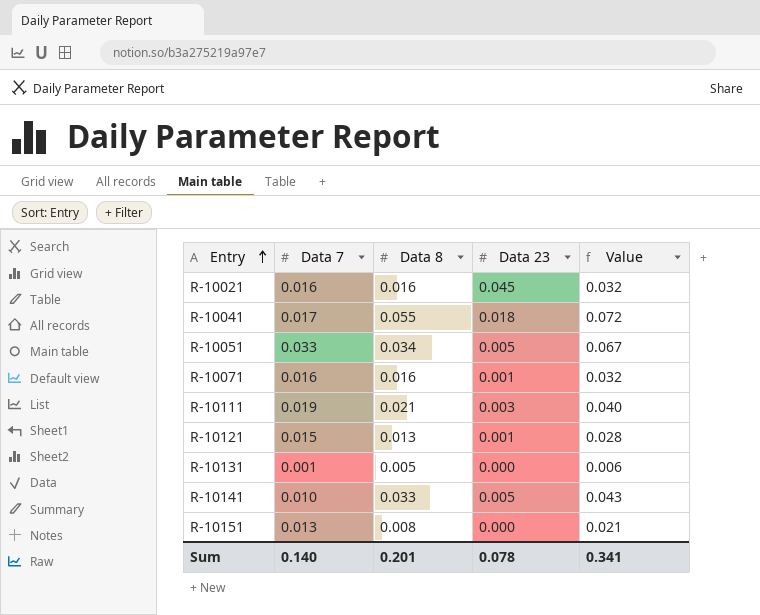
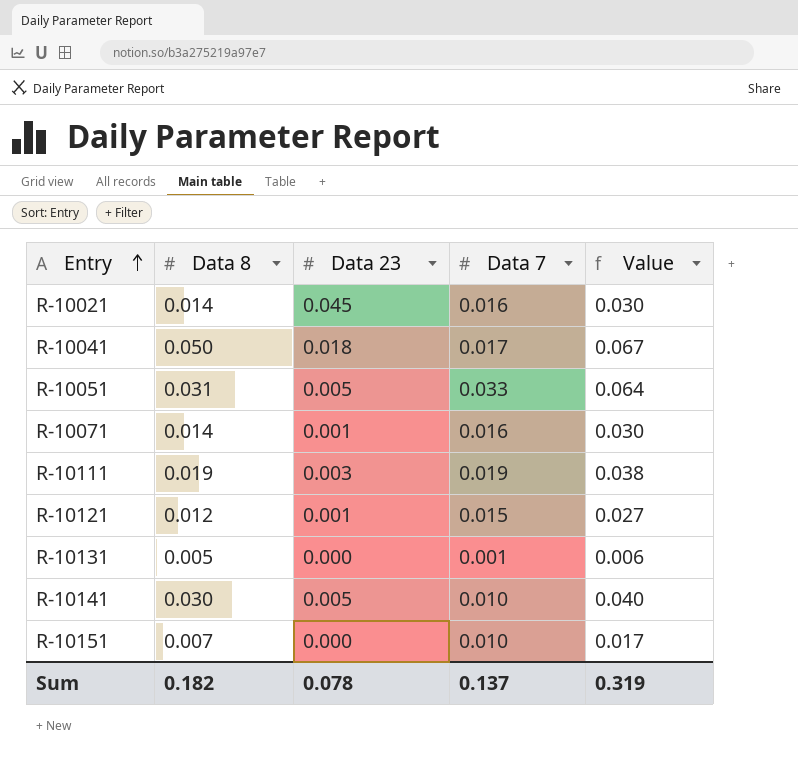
column Data 7 | position: 2 -> 4
R-10021 | Data 8: 0.016 -> 0.014
R-10021 | Value: 0.032 -> 0.030
R-10041 | Data 8: 0.055 -> 0.050
R-10041 | Value: 0.072 -> 0.067
R-10051 | Data 8: 0.034 -> 0.031
R-10051 | Value: 0.067 -> 0.064
R-10071 | Data 8: 0.016 -> 0.014
R-10071 | Value: 0.032 -> 0.030
R-10111 | Data 8: 0.021 -> 0.019
R-10111 | Value: 0.040 -> 0.038
R-10121 | Data 8: 0.013 -> 0.012
R-10121 | Value: 0.028 -> 0.027
R-10141 | Data 8: 0.033 -> 0.030
R-10141 | Value: 0.043 -> 0.040
R-10151 | Data 8: 0.008 -> 0.007
R-10151 | Data 7: 0.013 -> 0.010
R-10151 | Value: 0.021 -> 0.017
Sum | Data 8: 0.201 -> 0.182
Sum | Data 7: 0.140 -> 0.137
Sum | Value: 0.341 -> 0.319

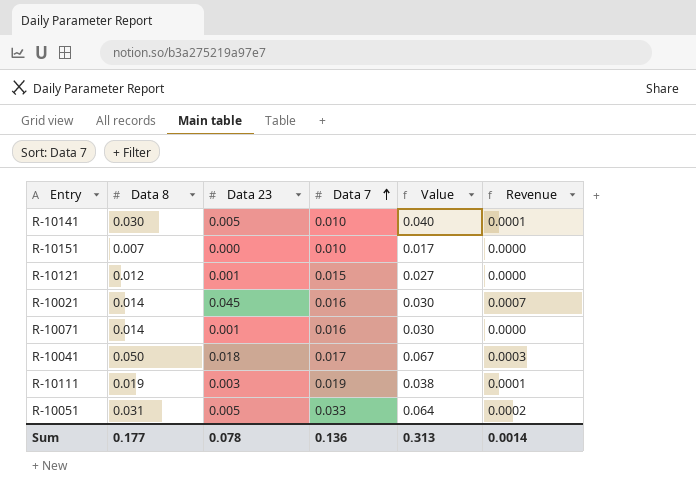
row order: Entry ascending -> Data 7 ascending
column Revenue | formula: none -> [Data 23] * [Data 7]
row R-10131: 0.005 | 0.000 | 0.001 | 0.006 -> none
Sum | Data 8: 0.182 -> 0.177
Sum | Data 7: 0.137 -> 0.136
Sum | Value: 0.319 -> 0.313

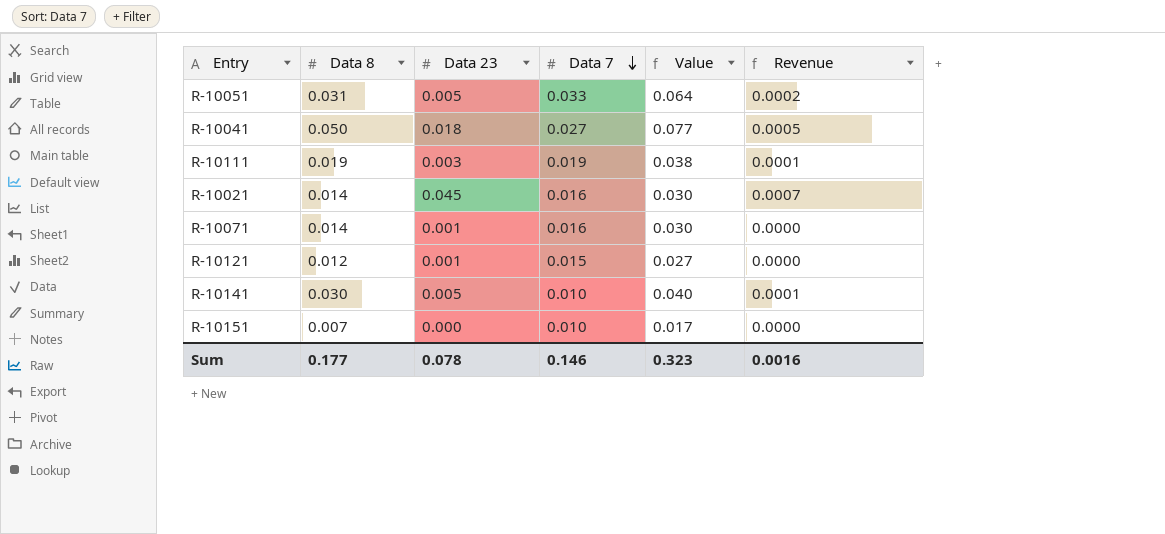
row order: Data 7 ascending -> Data 7 descending
R-10041 | Data 7: 0.017 -> 0.027
R-10041 | Value: 0.067 -> 0.077
R-10041 | Revenue: 0.0003 -> 0.0005
Sum | Data 7: 0.136 -> 0.146
Sum | Value: 0.313 -> 0.323
Sum | Revenue: 0.0014 -> 0.0016

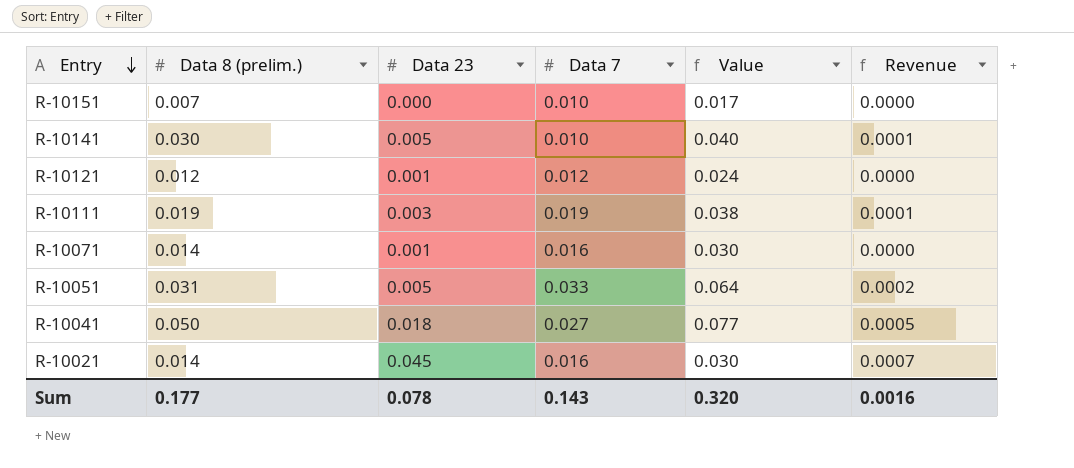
row order: Data 7 descending -> Entry descending
column name: Data 8 -> Data 8 (prelim.)
R-10121 | Data 7: 0.015 -> 0.012
R-10121 | Value: 0.027 -> 0.024
Sum | Data 7: 0.146 -> 0.143
Sum | Value: 0.323 -> 0.320

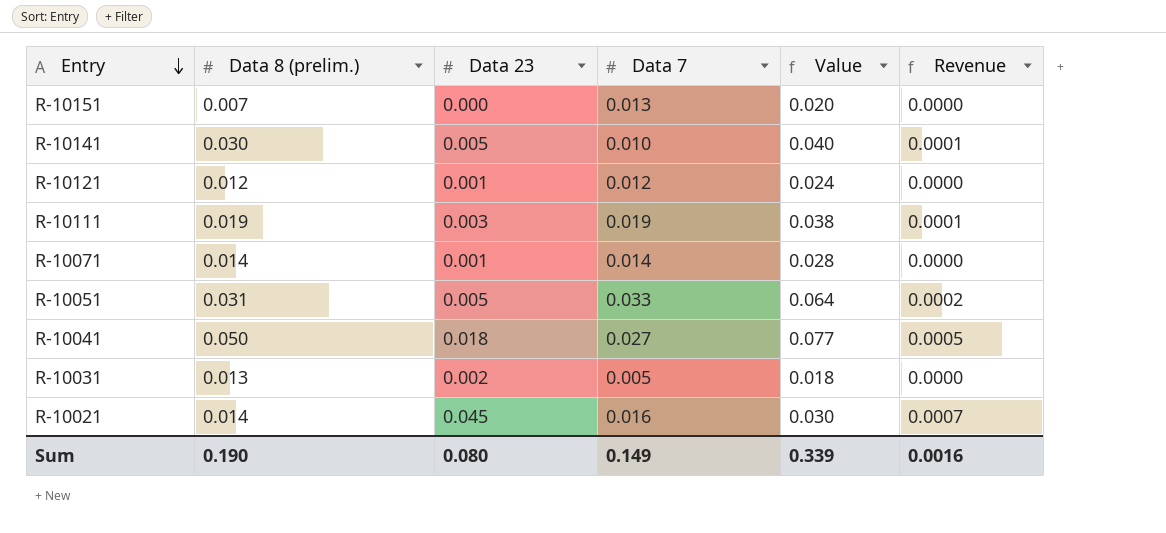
R-10151 | Data 7: 0.010 -> 0.013
R-10151 | Value: 0.017 -> 0.020
R-10071 | Data 7: 0.016 -> 0.014
R-10071 | Value: 0.030 -> 0.028
row R-10031: none -> 0.013 | 0.002 | 0.005 | 0.018 | 0.0000
Sum | Data 8 (prelim.): 0.177 -> 0.190
Sum | Data 23: 0.078 -> 0.080
Sum | Data 7: 0.143 -> 0.149
Sum | Value: 0.320 -> 0.339

